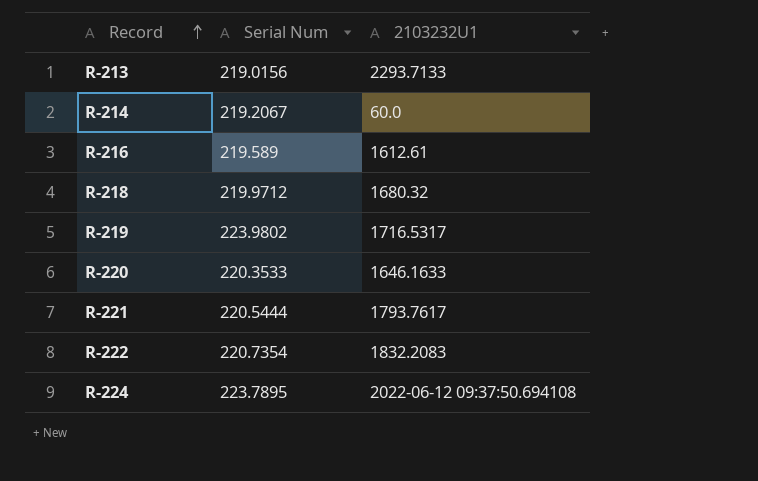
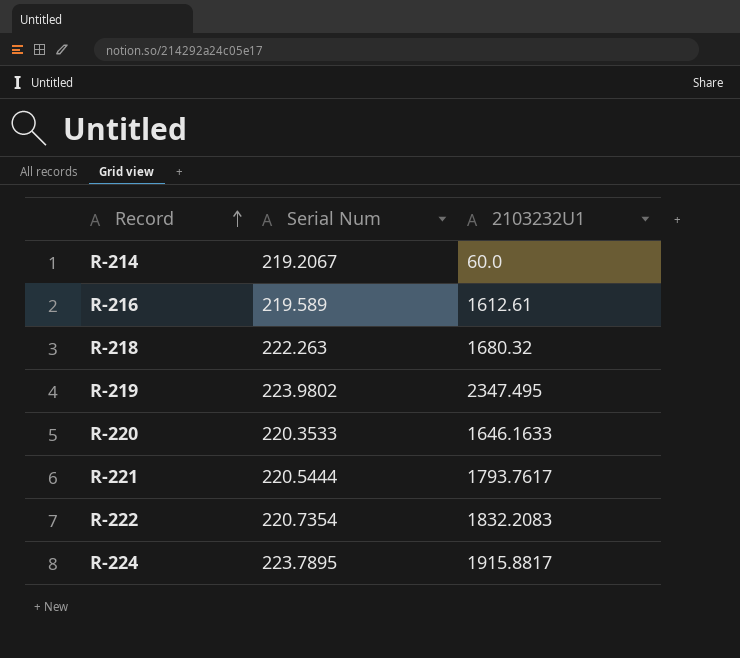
row R-213: 219.0156 | 2293.7133 -> none
R-218 | Serial Num: 219.9712 -> 222.263
R-219 | 2103232U1: 1716.5317 -> 2347.495
R-224 | 2103232U1: 2022-06-12 09:37:50.694108 -> 1915.8817

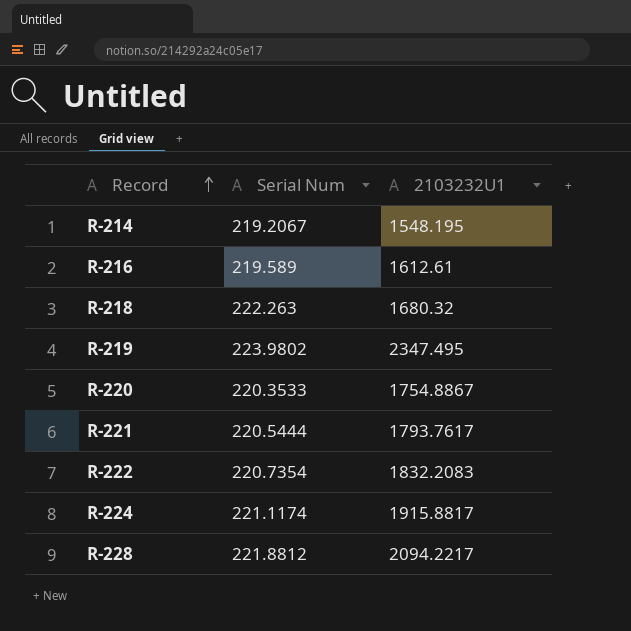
R-214 | 2103232U1: 60.0 -> 1548.195
R-220 | 2103232U1: 1646.1633 -> 1754.8867
R-224 | Serial Num: 223.7895 -> 221.1174
row R-228: none -> 221.8812 | 2094.2217

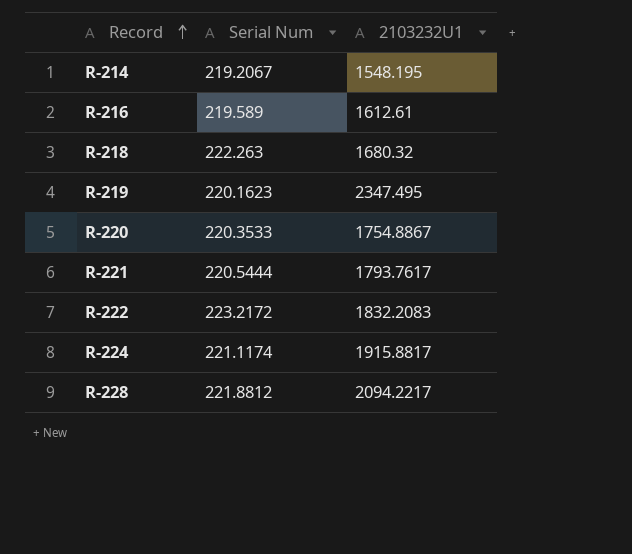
R-219 | Serial Num: 223.9802 -> 220.1623
R-222 | Serial Num: 220.7354 -> 223.2172

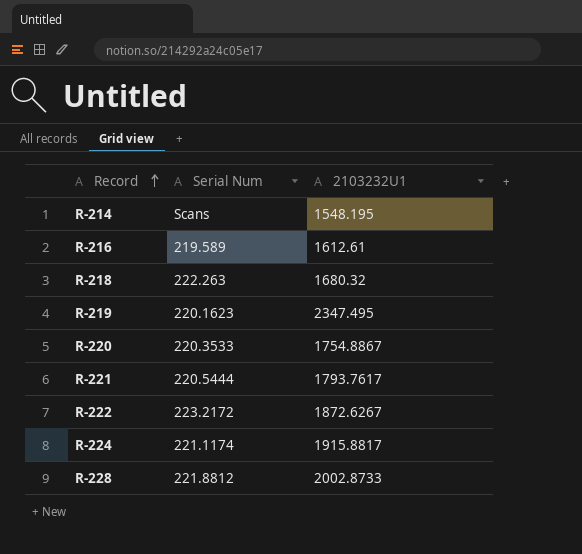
R-214 | Serial Num: 219.2067 -> Scans
R-222 | 2103232U1: 1832.2083 -> 1872.6267
R-228 | 2103232U1: 2094.2217 -> 2002.8733

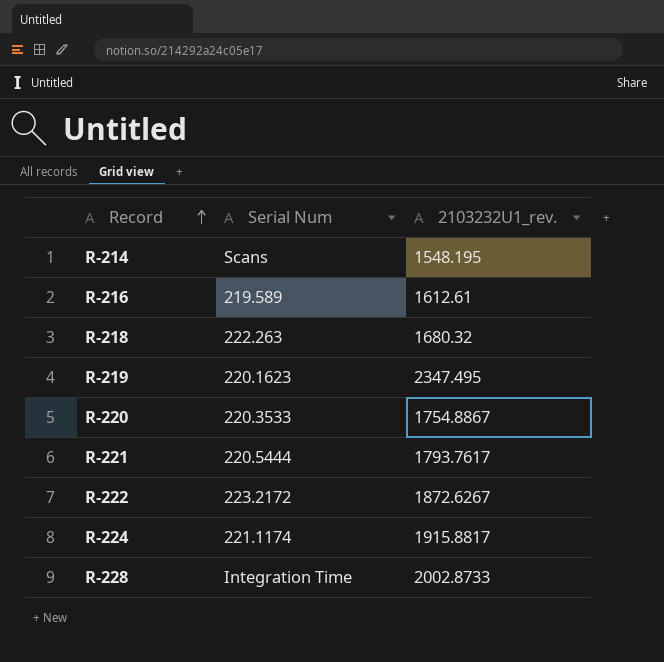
column name: 2103232U1 -> 2103232U1_rev.
R-228 | Serial Num: 221.8812 -> Integration Time

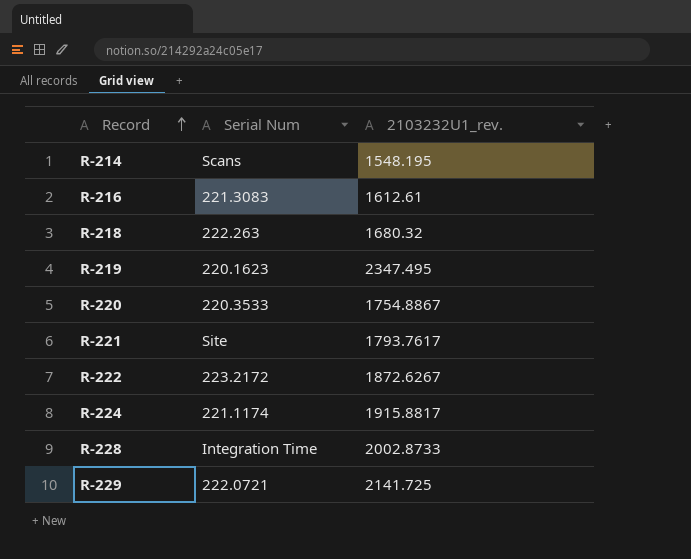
R-216 | Serial Num: 219.589 -> 221.3083
R-221 | Serial Num: 220.5444 -> Site
row R-229: none -> 222.0721 | 2141.725

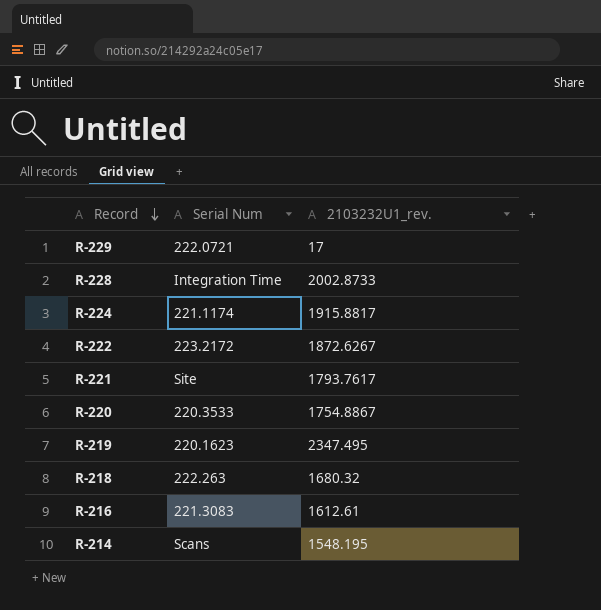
row order: Record ascending -> Record descending
R-229 | 2103232U1_rev.: 2141.725 -> 17

